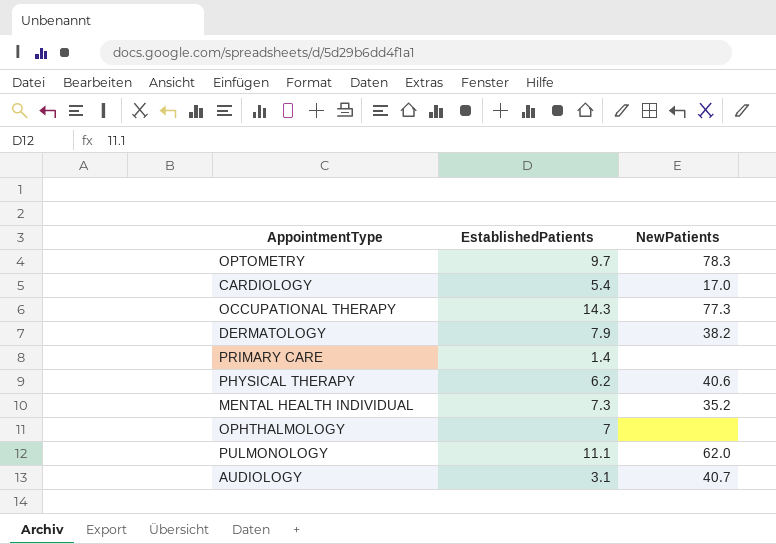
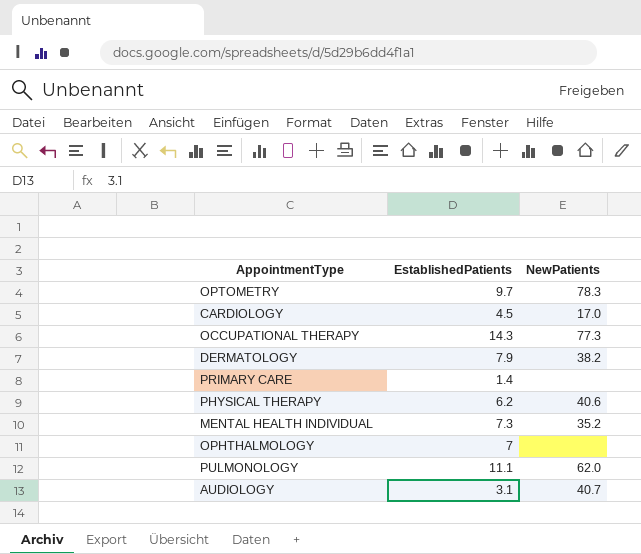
CARDIOLOGY | EstablishedPatients: 5.4 -> 4.5

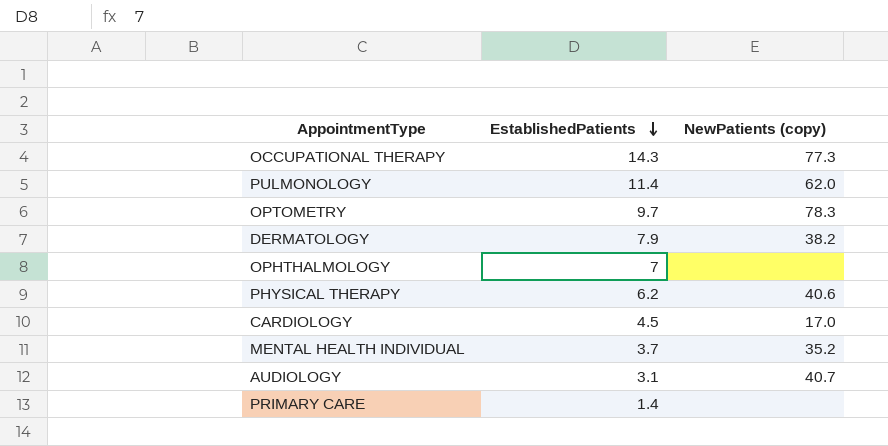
row order: none -> EstablishedPatients descending
column name: NewPatients -> NewPatients (copy)
PULMONOLOGY | EstablishedPatients: 11.1 -> 11.4
MENTAL HEALTH INDIVIDUAL | EstablishedPatients: 7.3 -> 3.7

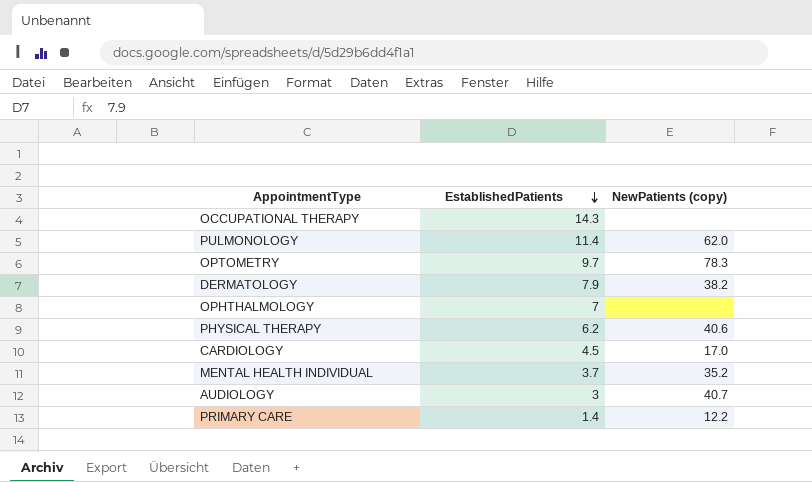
OCCUPATIONAL THERAPY | NewPatients (copy): 77.3 -> none
AUDIOLOGY | EstablishedPatients: 3.1 -> 3
PRIMARY CARE | NewPatients (copy): none -> 12.2

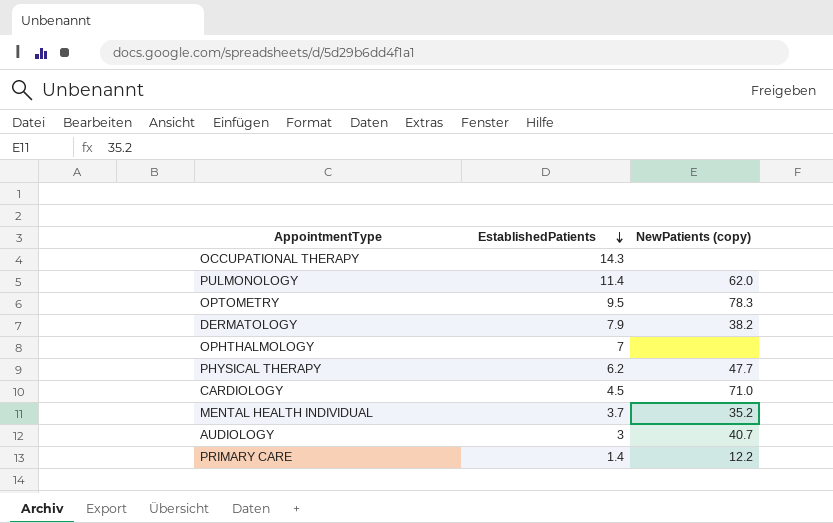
OPTOMETRY | EstablishedPatients: 9.7 -> 9.5
PHYSICAL THERAPY | NewPatients (copy): 40.6 -> 47.7
CARDIOLOGY | NewPatients (copy): 17.0 -> 71.0

